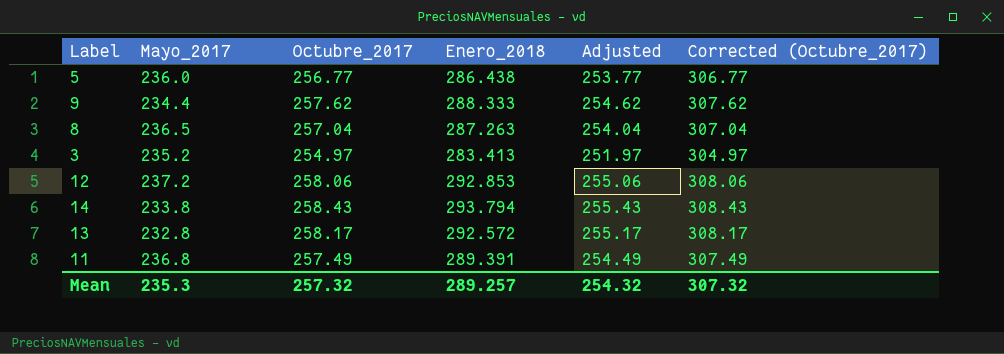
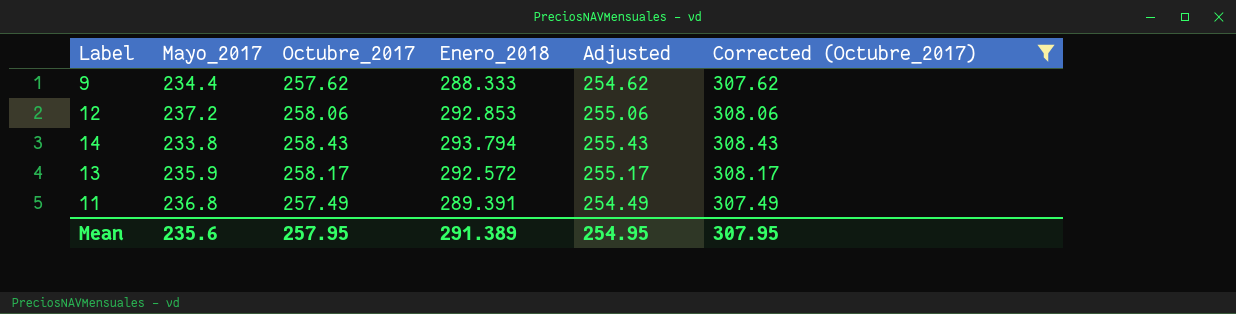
filter: none -> Corrected (Octubre_2017) >= 307.49
13 | Mayo_2017: 232.8 -> 235.9
Mean | Mayo_2017: 235.3 -> 235.6
Mean | Octubre_2017: 257.32 -> 257.95
Mean | Enero_2018: 289.257 -> 291.389
Mean | Adjusted: 254.32 -> 254.95
Mean | Corrected (Octubre_2017): 307.32 -> 307.95

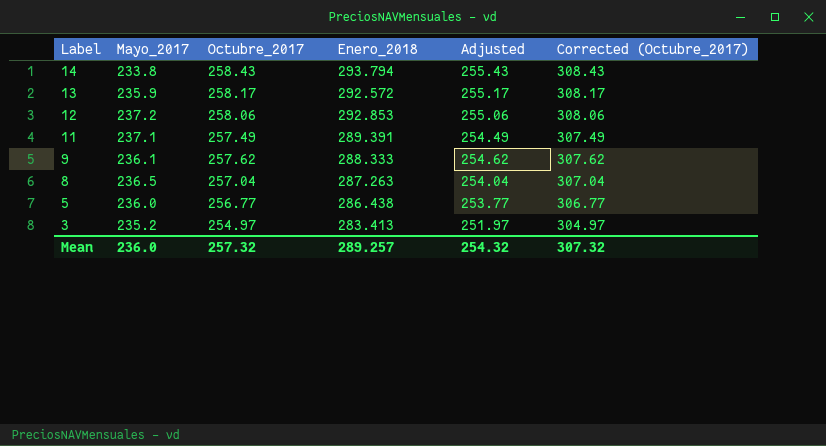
filter: Corrected (Octubre_2017) >= 307.49 -> none
row order: none -> Label descending
11 | Mayo_2017: 236.8 -> 237.1
9 | Mayo_2017: 234.4 -> 236.1
Mean | Mayo_2017: 235.6 -> 236.0
Mean | Octubre_2017: 257.95 -> 257.32
Mean | Enero_2018: 291.389 -> 289.257
Mean | Adjusted: 254.95 -> 254.32
Mean | Corrected (Octubre_2017): 307.95 -> 307.32

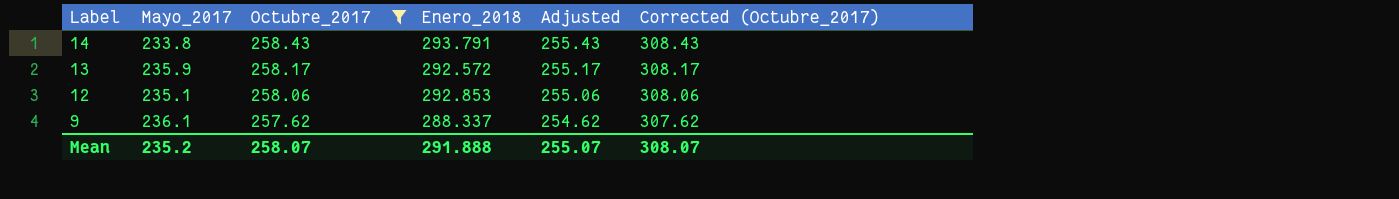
filter: none -> Octubre_2017 >= 257.62
14 | Enero_2018: 293.794 -> 293.791
12 | Mayo_2017: 237.2 -> 235.1
9 | Enero_2018: 288.333 -> 288.337
Mean | Mayo_2017: 236.0 -> 235.2
Mean | Octubre_2017: 257.32 -> 258.07
Mean | Enero_2018: 289.257 -> 291.888
Mean | Adjusted: 254.32 -> 255.07
Mean | Corrected (Octubre_2017): 307.32 -> 308.07

